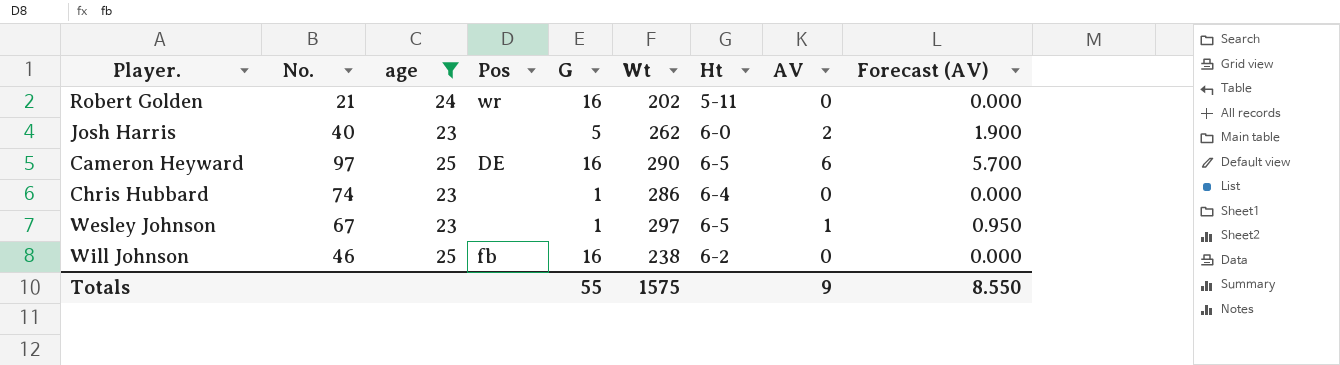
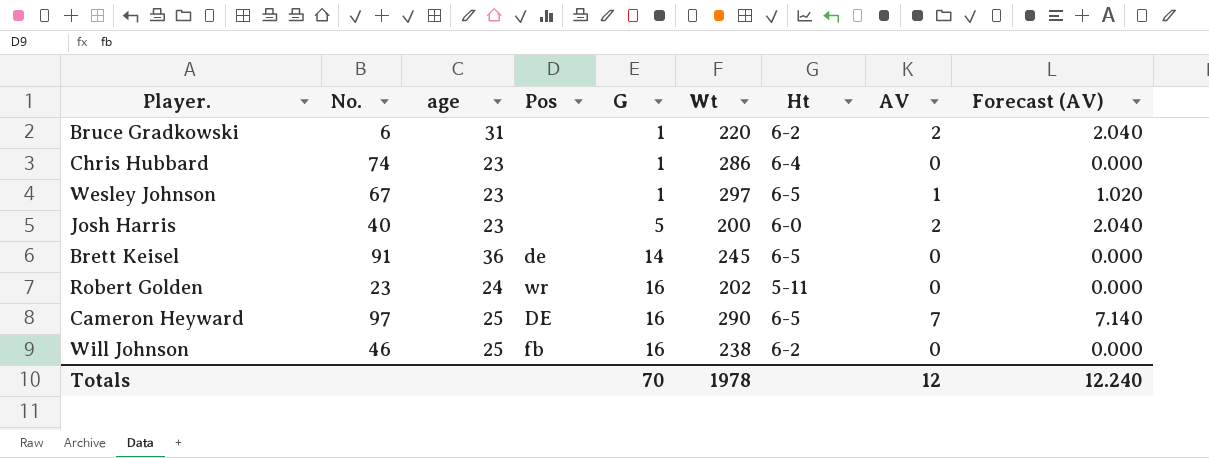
filter: age <= 25 -> none
row order: none -> G ascending
column Forecast (AV) | formula: [AV] * 0.95 -> [AV] * 1.02
Josh Harris | Wt: 262 -> 200
Robert Golden | No.: 21 -> 23
Cameron Heyward | AV: 6 -> 7
Totals | G: 55 -> 70
Totals | Wt: 1575 -> 1978
Totals | AV: 9 -> 12
Totals | Forecast (AV): 8.550 -> 12.240

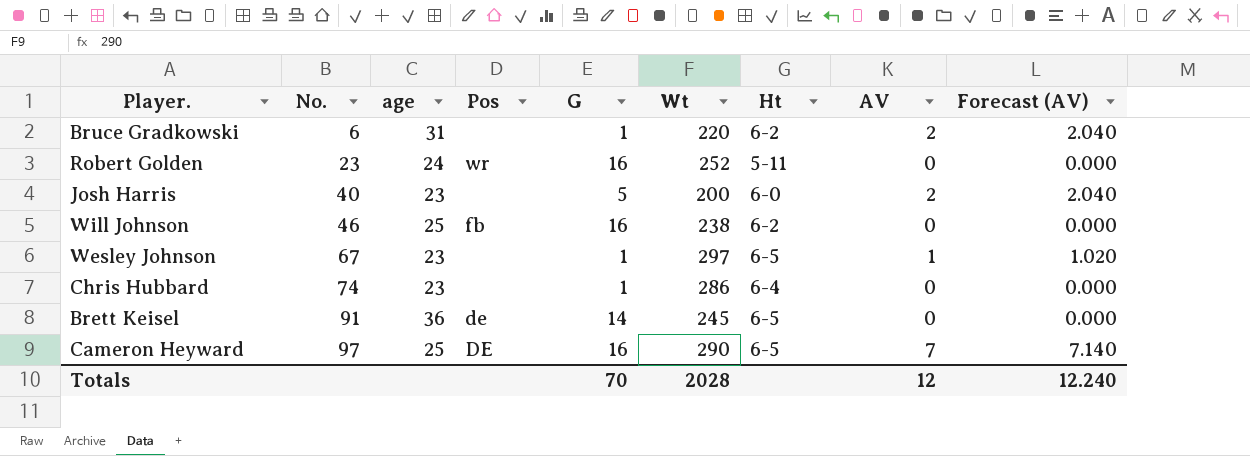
row order: G ascending -> No. ascending
Robert Golden | Wt: 202 -> 252
Totals | Wt: 1978 -> 2028

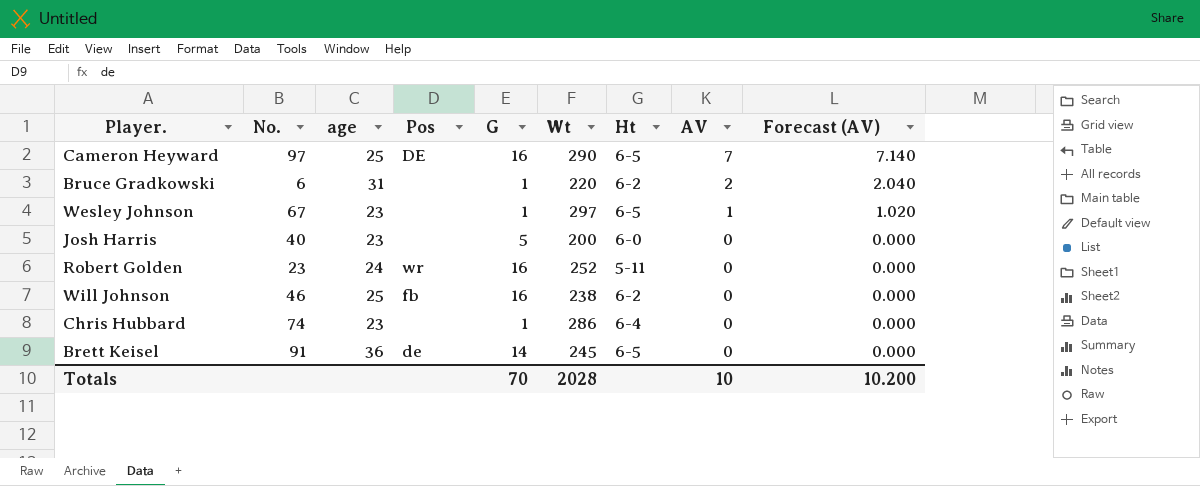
row order: No. ascending -> AV descending
Josh Harris | AV: 2 -> 0
Josh Harris | Forecast (AV): 2.040 -> 0.000
Totals | AV: 12 -> 10
Totals | Forecast (AV): 12.240 -> 10.200

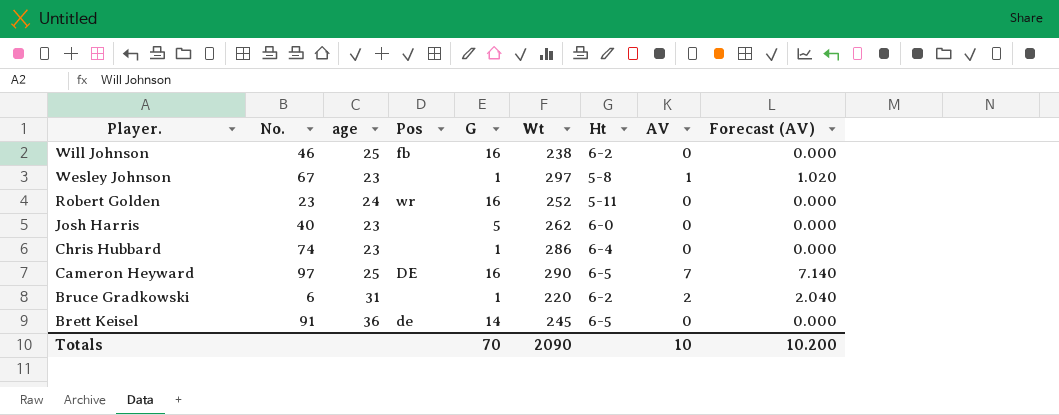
row order: AV descending -> Player. descending
Wesley Johnson | Ht: 6-5 -> 5-8
Josh Harris | Wt: 200 -> 262
Totals | Wt: 2028 -> 2090

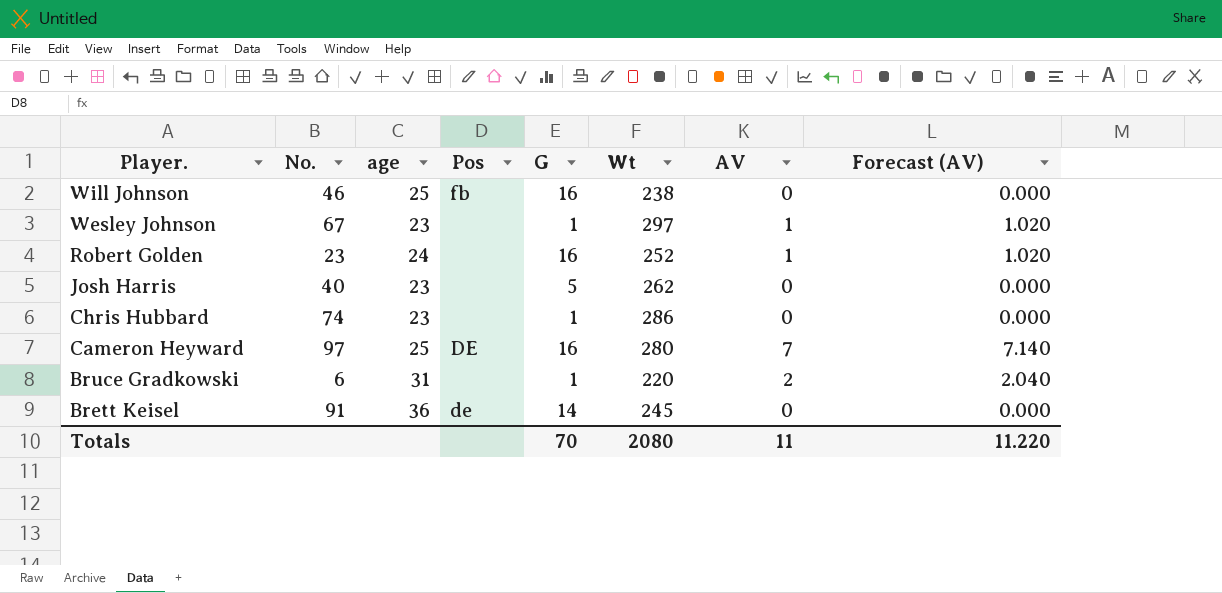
column Ht | position: 7 -> none
Robert Golden | Pos: wr -> none
Robert Golden | AV: 0 -> 1
Robert Golden | Forecast (AV): 0.000 -> 1.020
Cameron Heyward | Wt: 290 -> 280
Totals | Wt: 2090 -> 2080
Totals | AV: 10 -> 11
Totals | Forecast (AV): 10.200 -> 11.220

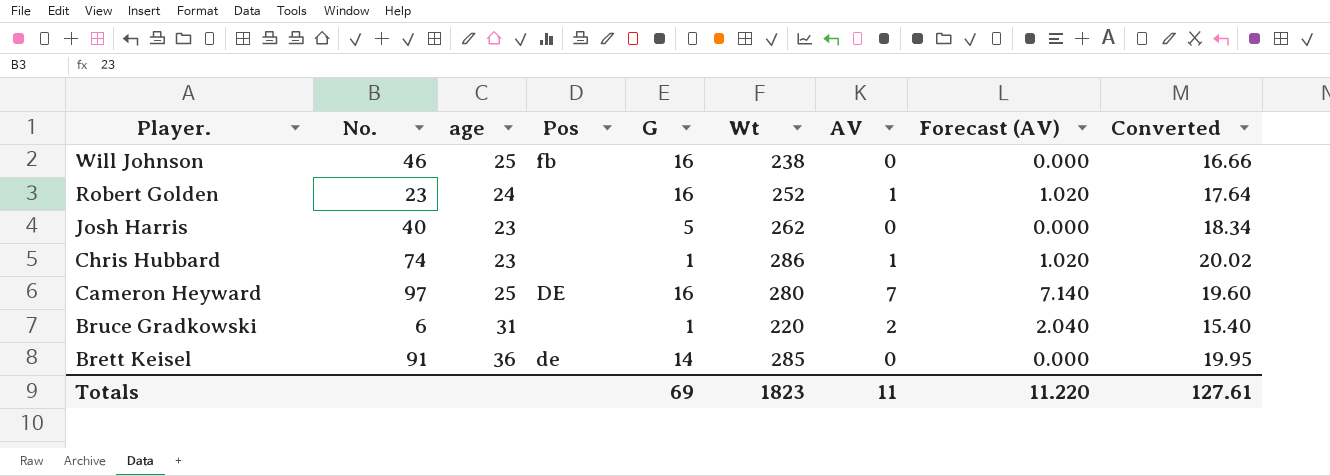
column Converted | formula: none -> [Wt] * 0.07
row Wesley Johnson: 67 | 23 | none | 1 | 297 | 1 | 1.020 -> none
Chris Hubbard | AV: 0 -> 1
Chris Hubbard | Forecast (AV): 0.000 -> 1.020
Brett Keisel | Wt: 245 -> 285
Totals | G: 70 -> 69
Totals | Wt: 2080 -> 1823

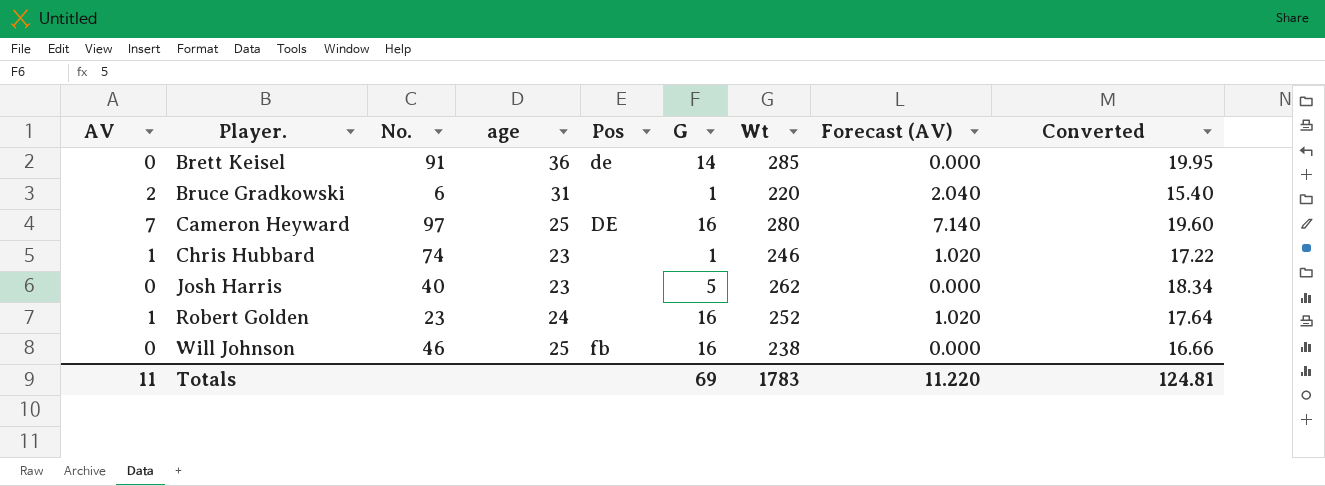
row order: Player. descending -> Player. ascending
column AV | position: 7 -> 1
Chris Hubbard | Wt: 286 -> 246
Chris Hubbard | Converted: 20.02 -> 17.22
Totals | Wt: 1823 -> 1783
Totals | Converted: 127.61 -> 124.81

